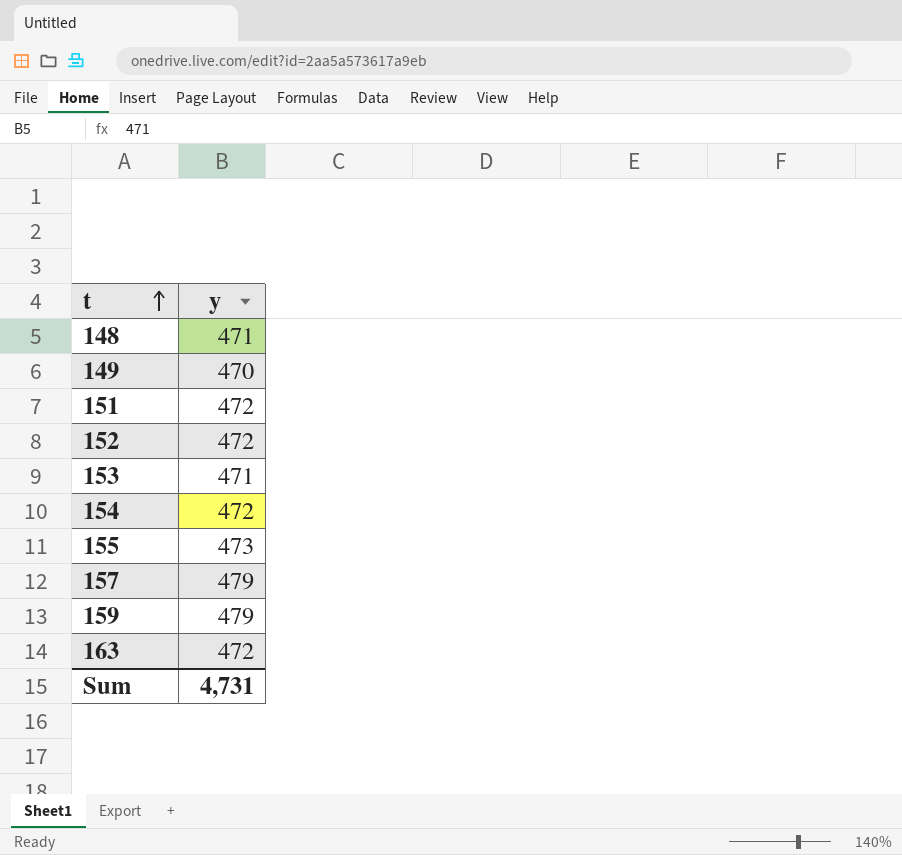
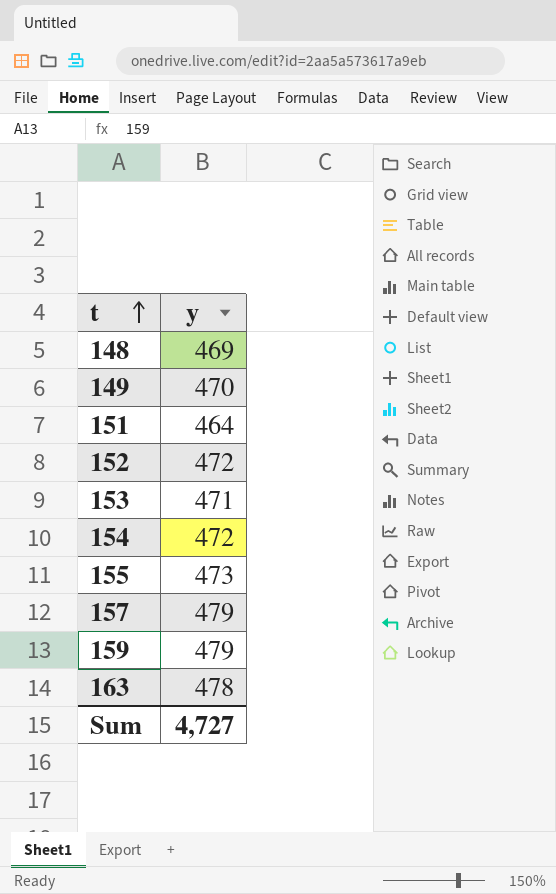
148 | y: 471 -> 469
151 | y: 472 -> 464
163 | y: 472 -> 478
Sum | y: 4,731 -> 4,727

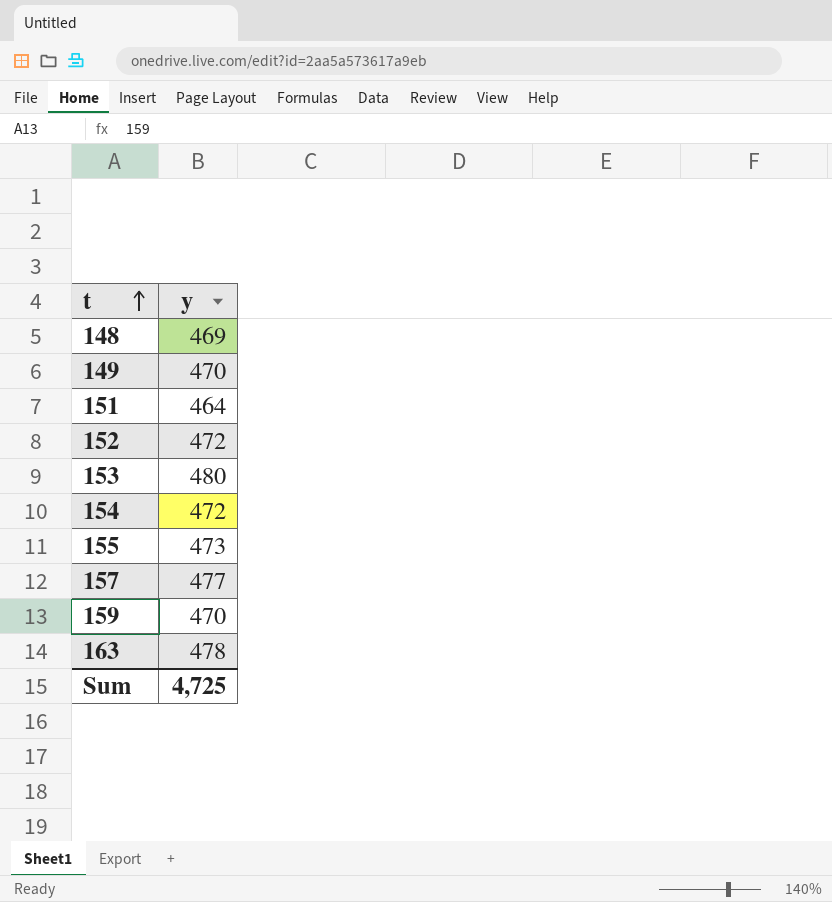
153 | y: 471 -> 480
157 | y: 479 -> 477
159 | y: 479 -> 470
Sum | y: 4,727 -> 4,725

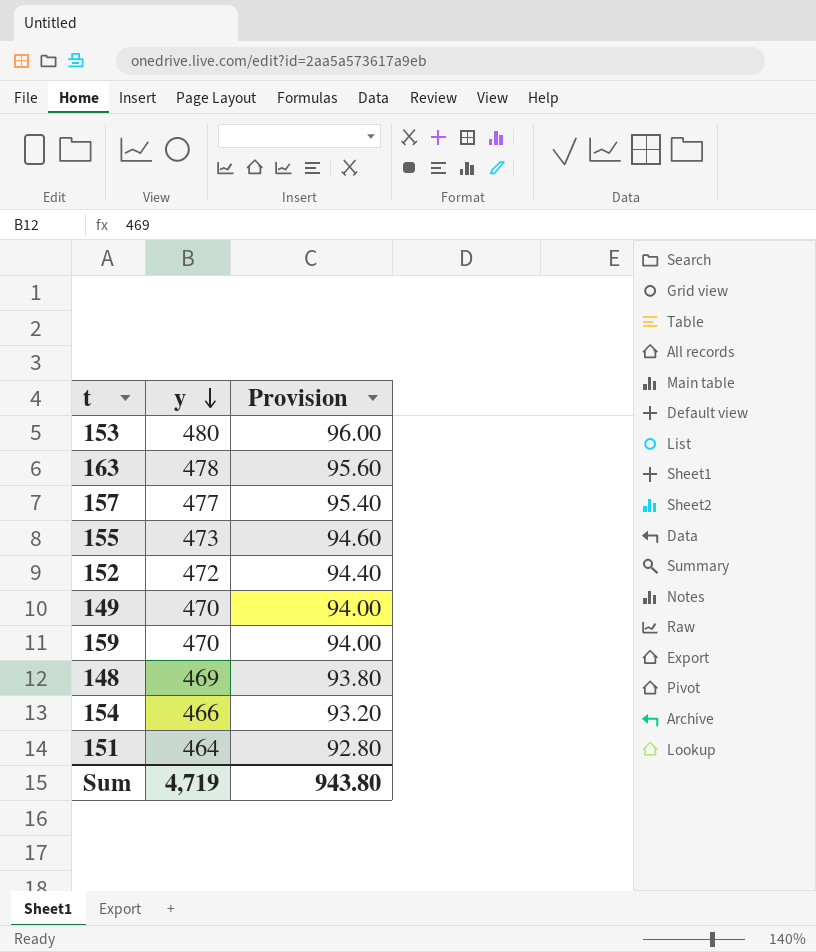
row order: t ascending -> y descending
column Provision | formula: none -> [y] * 0.2
154 | y: 472 -> 466
Sum | y: 4,725 -> 4,719

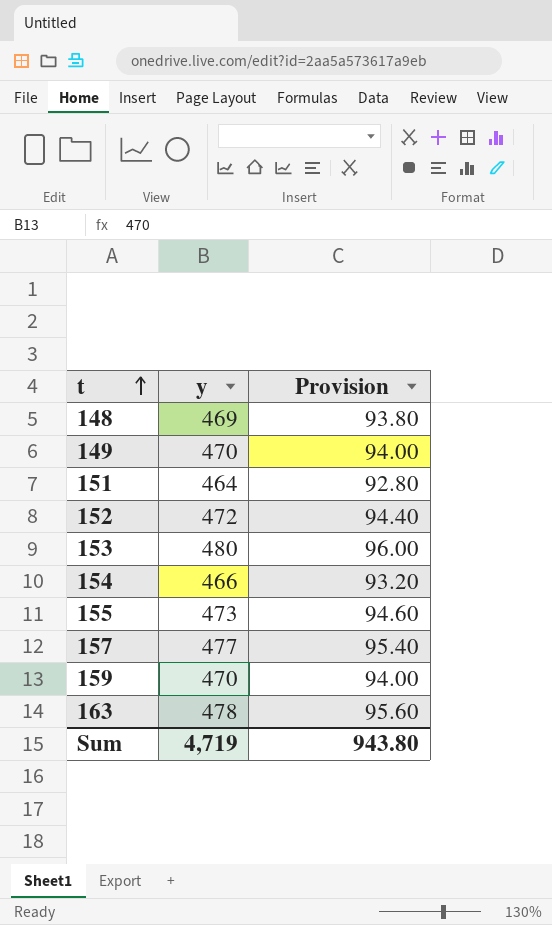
row order: y descending -> t ascending

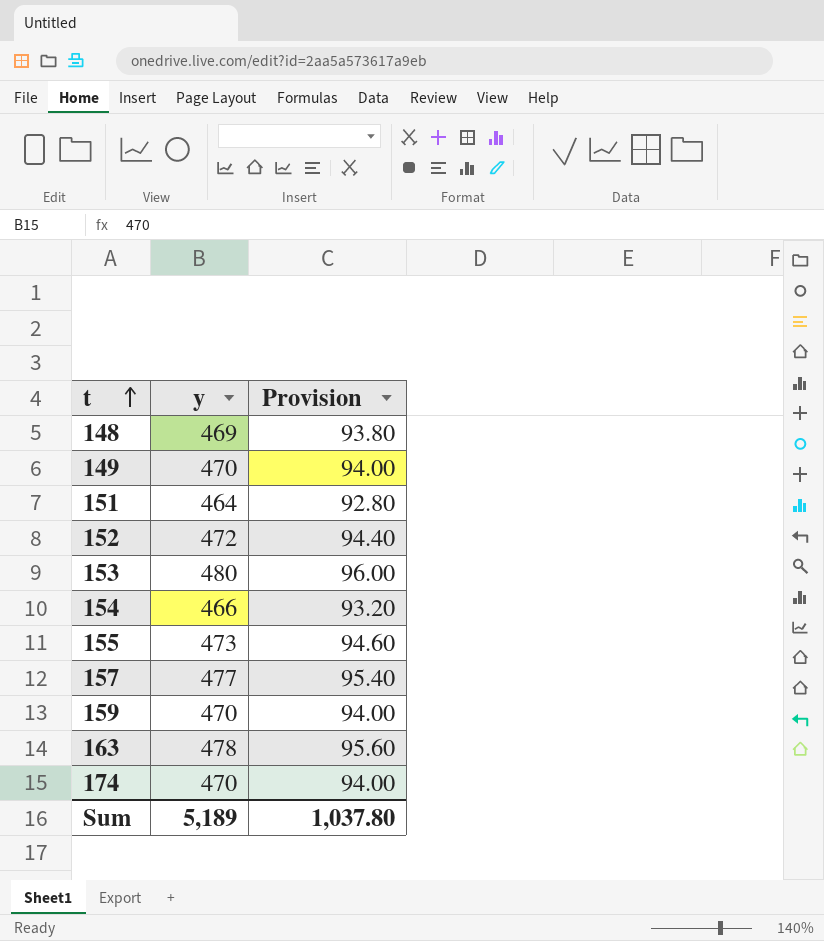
row 174: none -> 470 | 94.00
Sum | y: 4,719 -> 5,189
Sum | Provision: 943.80 -> 1,037.80

